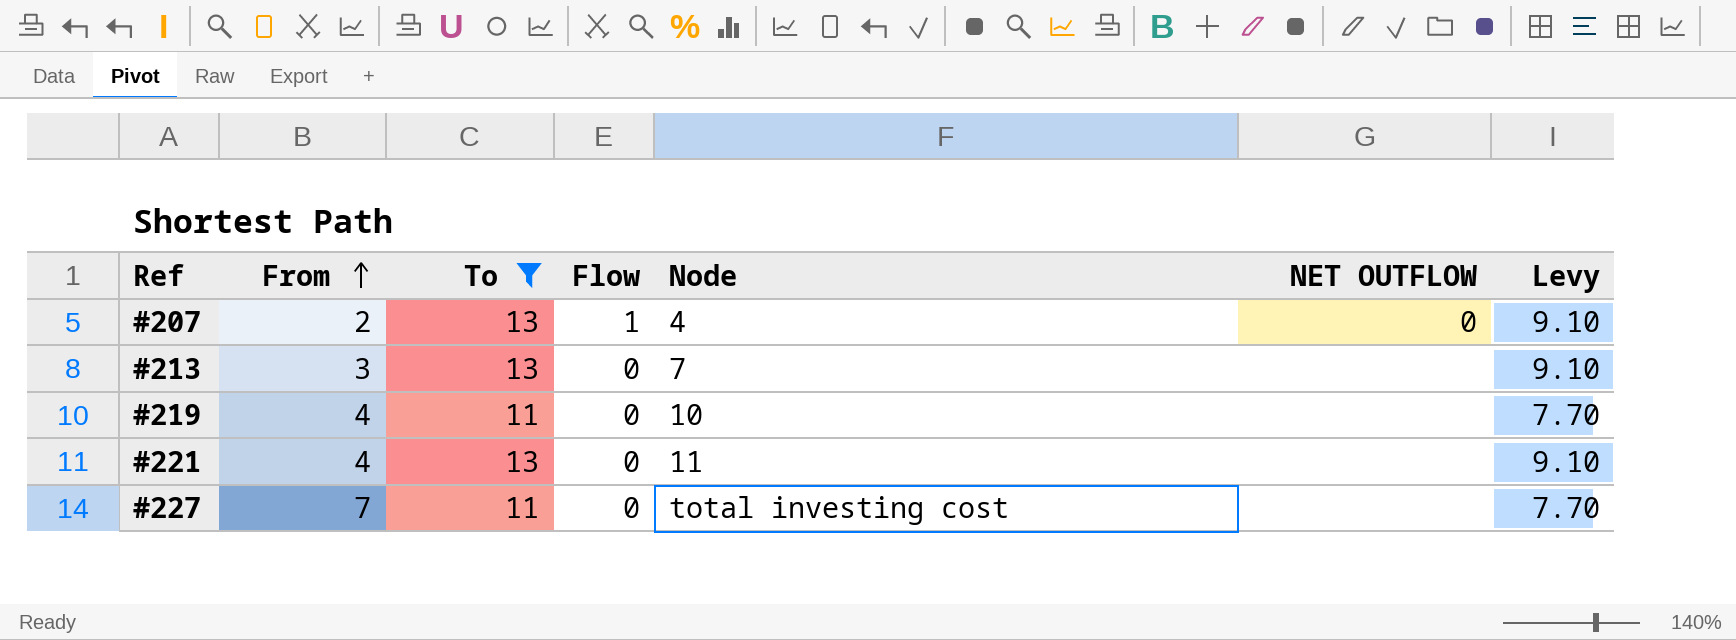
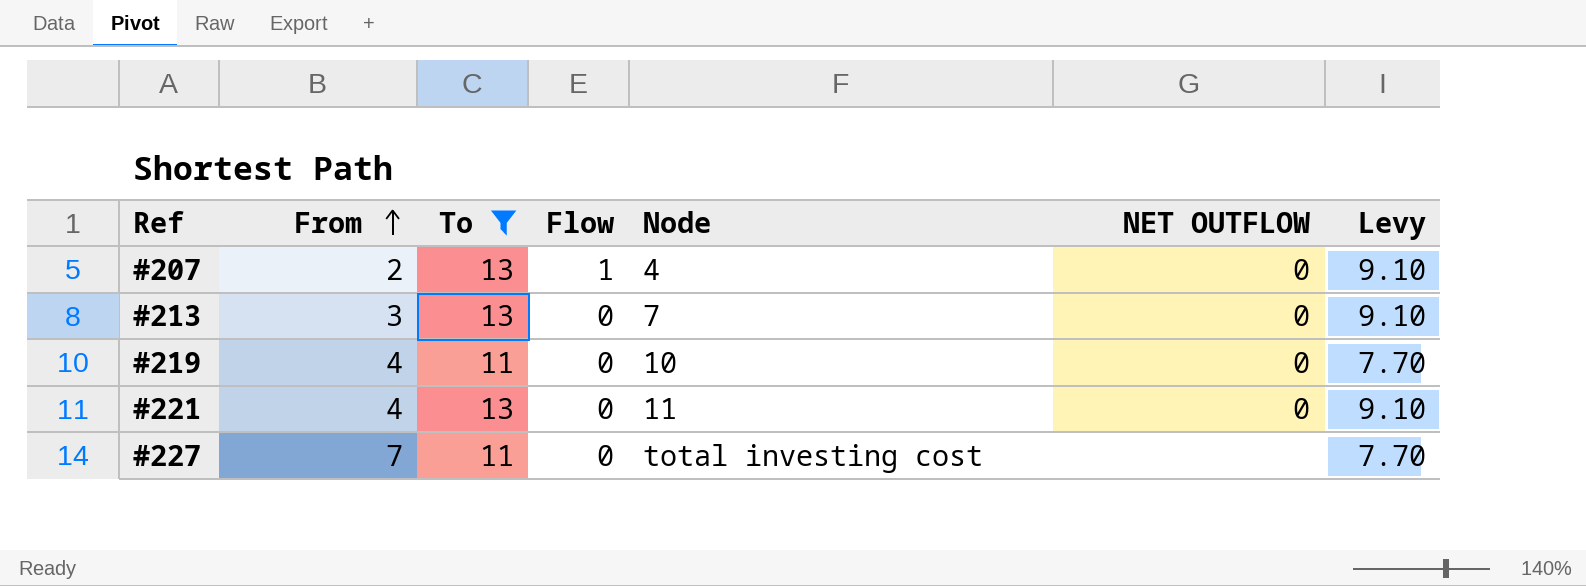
#213 | NET OUTFLOW: none -> 0
#219 | NET OUTFLOW: none -> 0
#221 | NET OUTFLOW: none -> 0

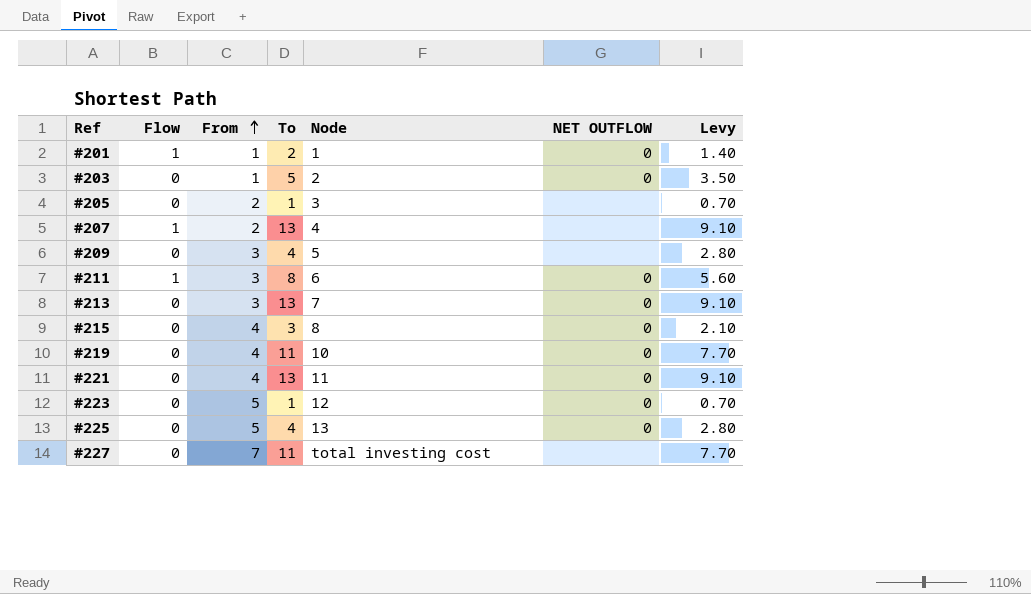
filter: To >= 11 -> none
column Flow | position: 4 -> 2
#207 | NET OUTFLOW: 0 -> none

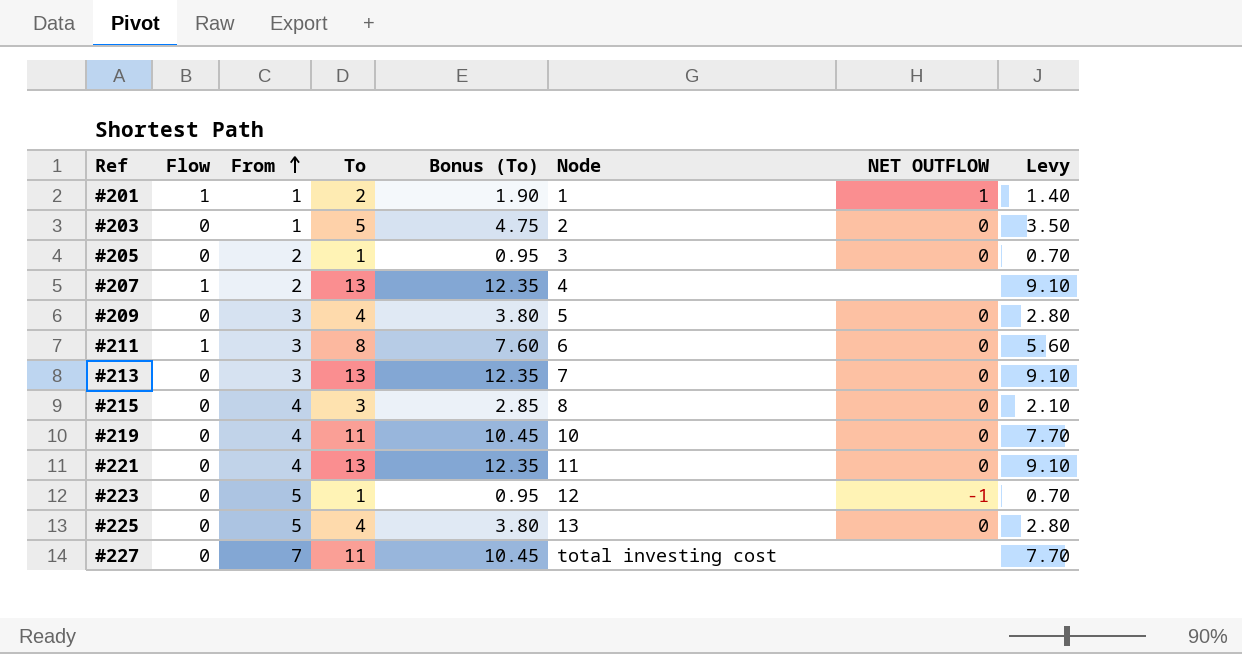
column Bonus (To) | formula: none -> [To] * 0.95
#201 | NET OUTFLOW: 0 -> 1
#205 | NET OUTFLOW: none -> 0
#209 | NET OUTFLOW: none -> 0
#223 | NET OUTFLOW: 0 -> -1

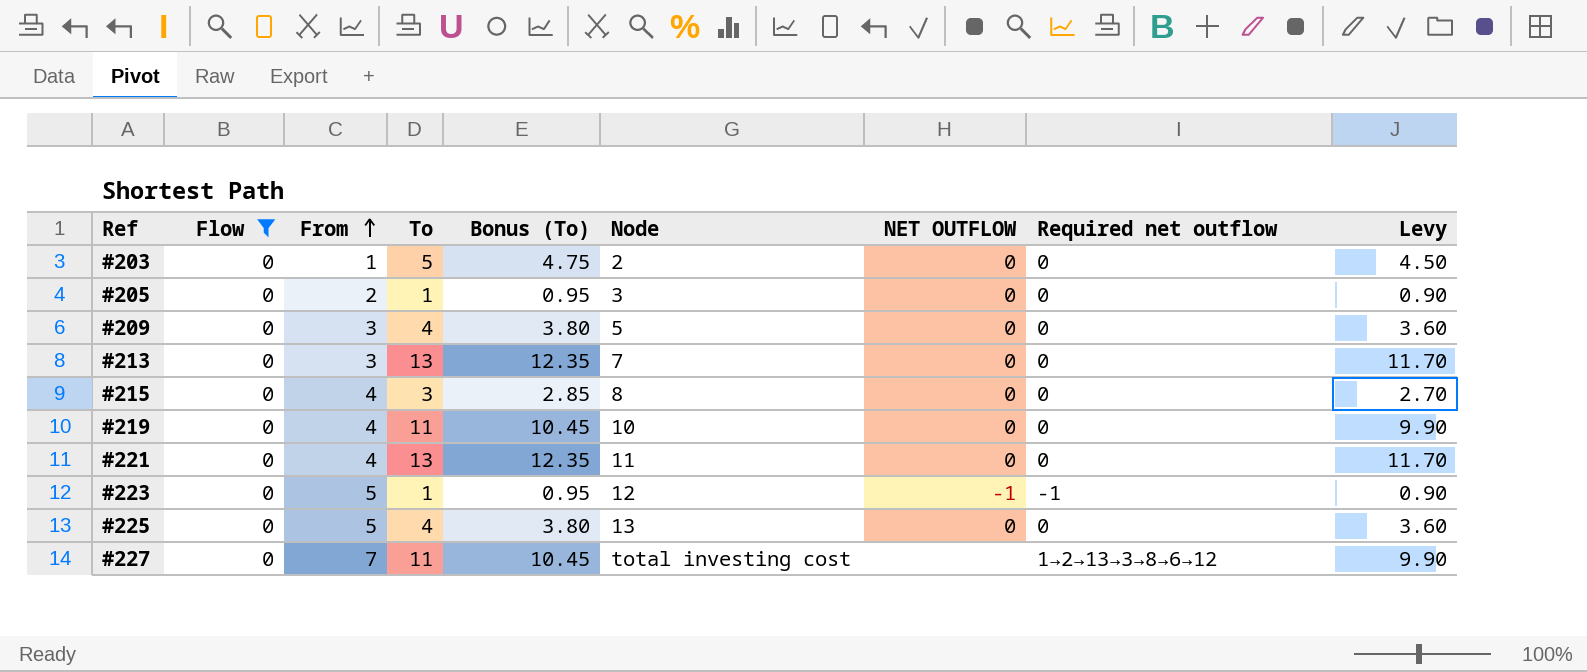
filter: none -> Flow = 0
column Required net outflow | position: none -> 8
column Levy | formula: [To] * 0.7 -> [To] * 0.9

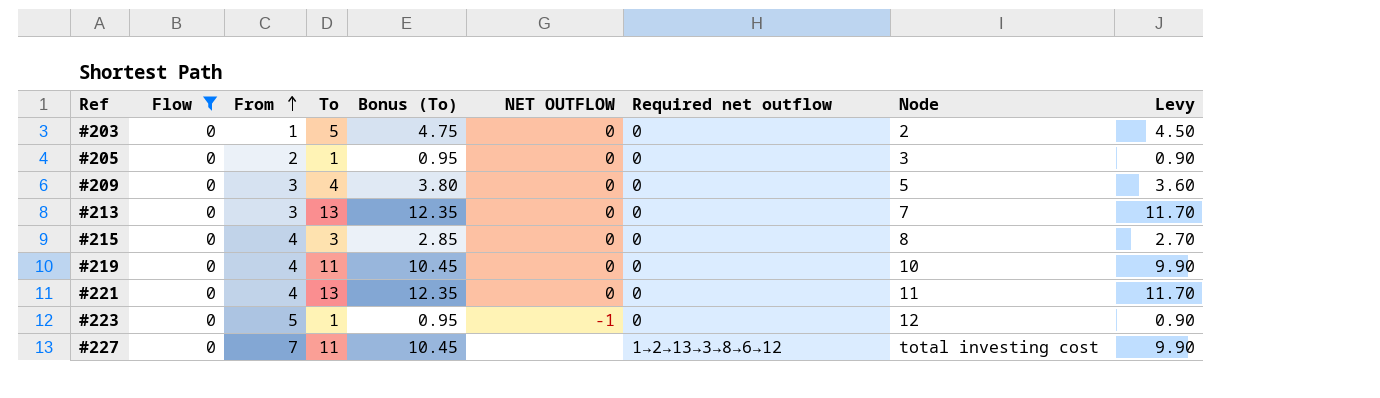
column Node | position: 6 -> 8
row #225: 0 | 5 | 4 | 3.80 | 13 | 0 | 0 | 3.60 -> none
#223 | Required net outflow: -1 -> 0

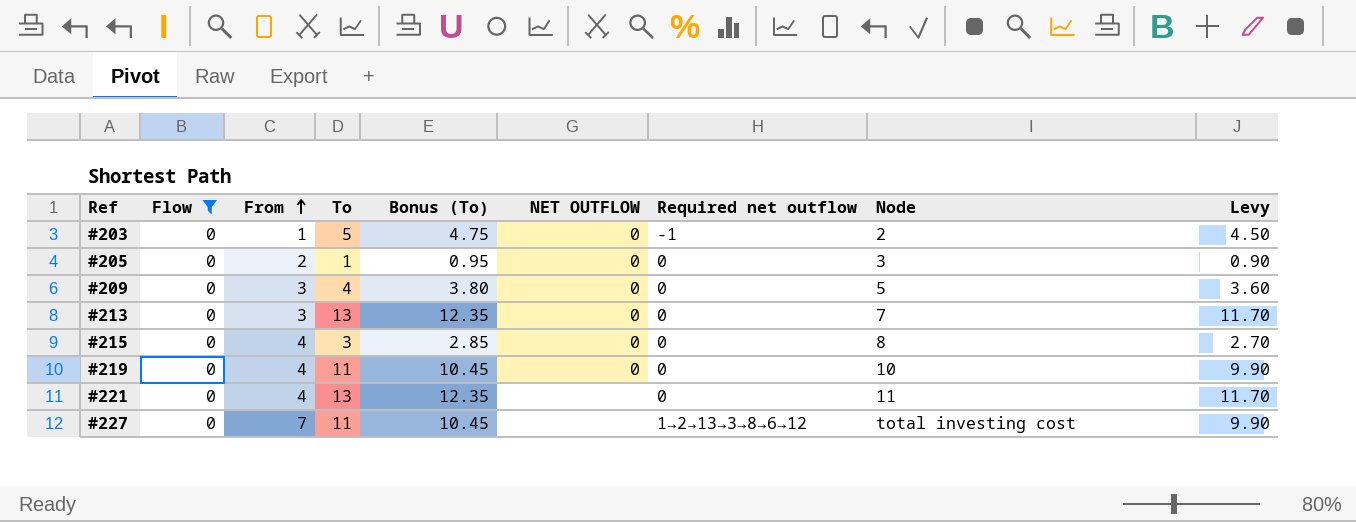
row #223: 0 | 5 | 1 | 0.95 | -1 | 0 | 12 | 0.90 -> none
#203 | Required net outflow: 0 -> -1
#221 | NET OUTFLOW: 0 -> none

